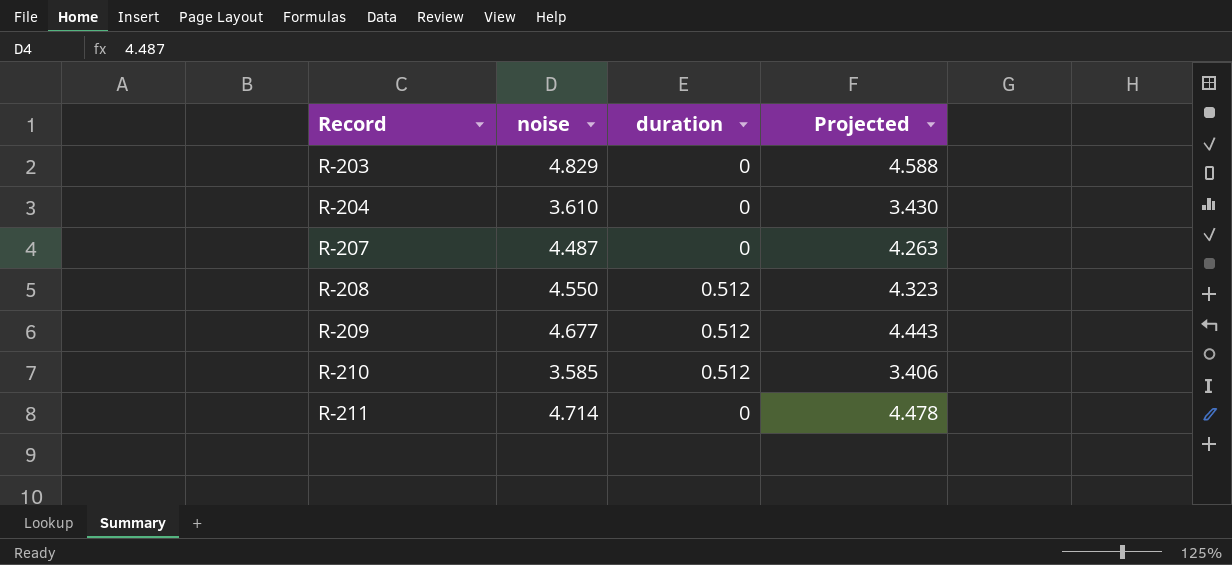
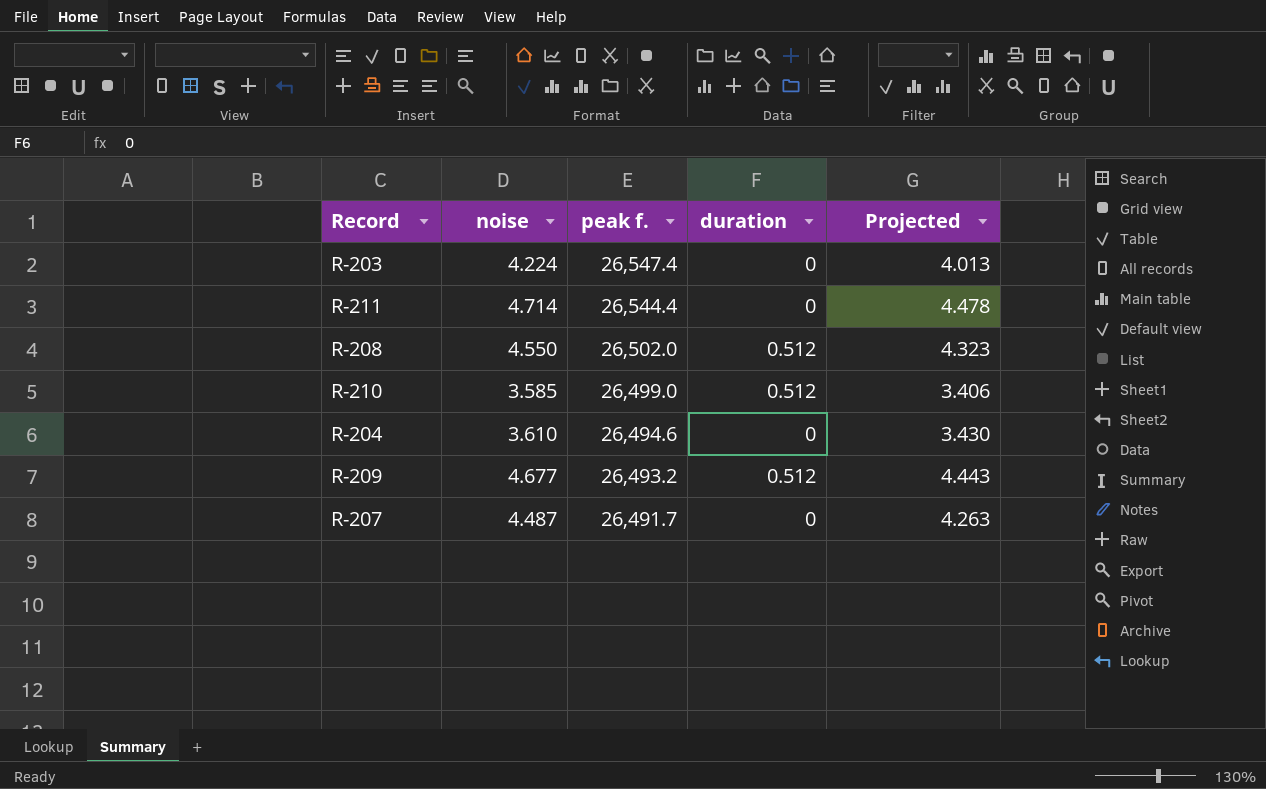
row order: Record ascending -> peak f. descending
column peak f. | position: none -> 3
R-203 | noise: 4.829 -> 4.224
R-203 | Projected: 4.588 -> 4.013

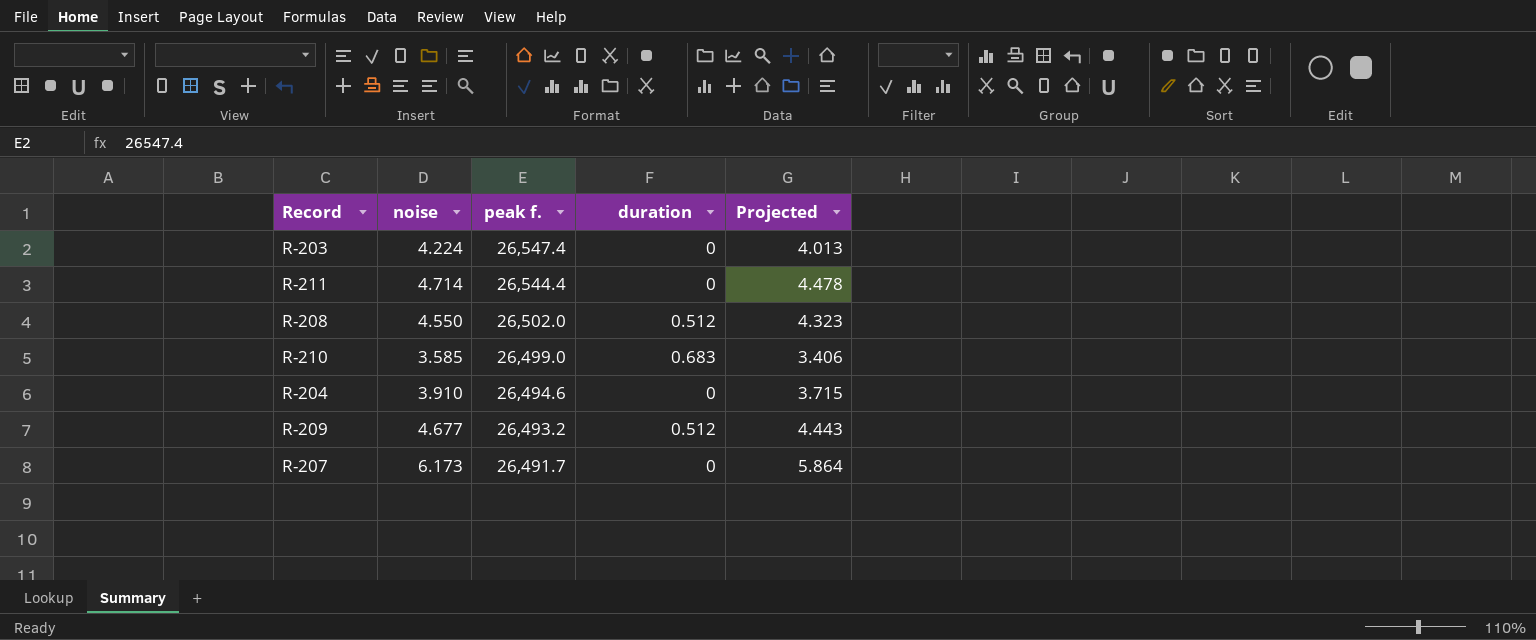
R-210 | duration: 0.512 -> 0.683
R-204 | noise: 3.610 -> 3.910
R-204 | Projected: 3.430 -> 3.715
R-207 | noise: 4.487 -> 6.173
R-207 | Projected: 4.263 -> 5.864

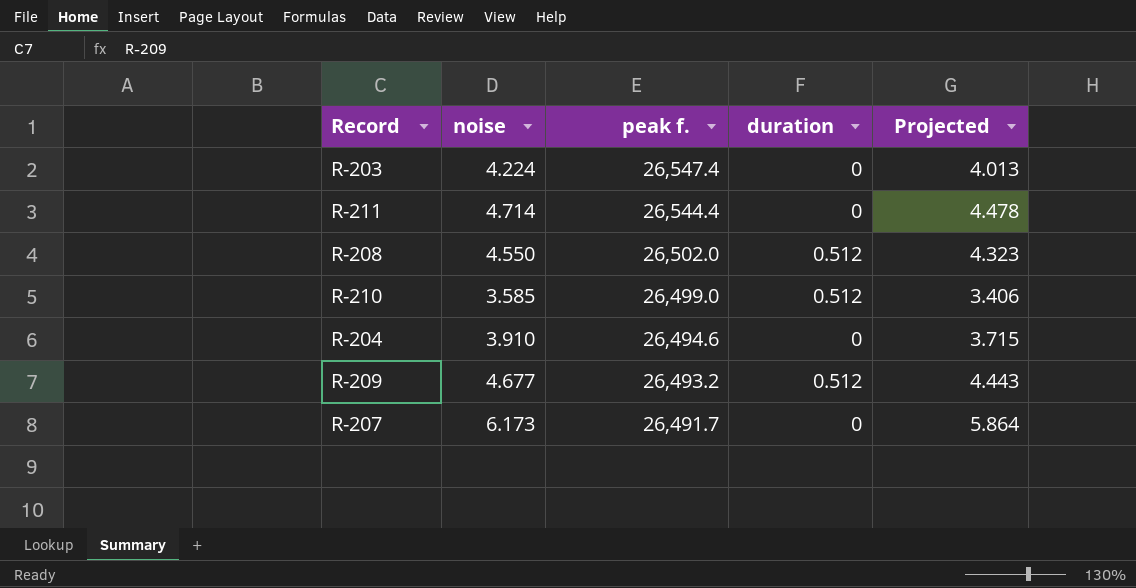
R-210 | duration: 0.683 -> 0.512

